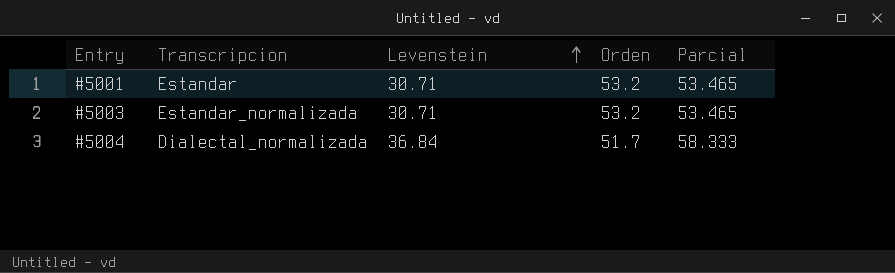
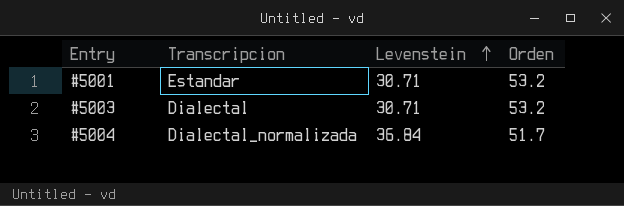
column Parcial | position: 5 -> none
#5003 | Transcripcion: Estandar_normalizada -> Dialectal

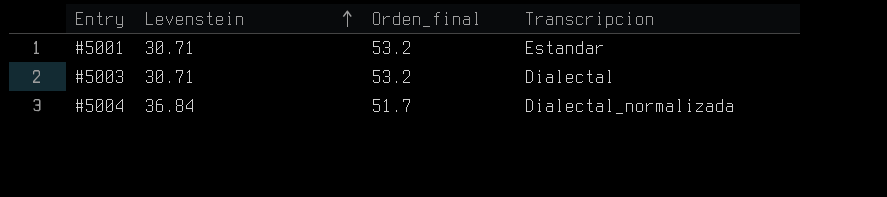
column name: Orden -> Orden_final
column Transcripcion | position: 2 -> 4

